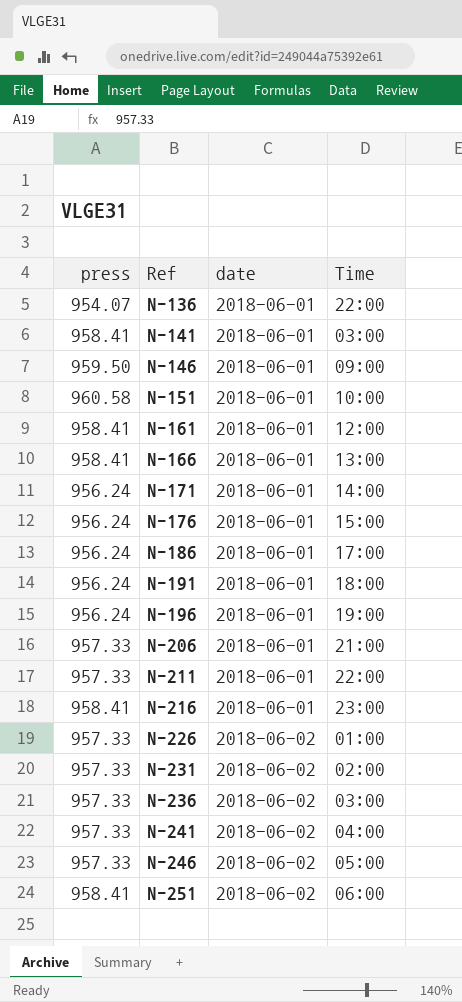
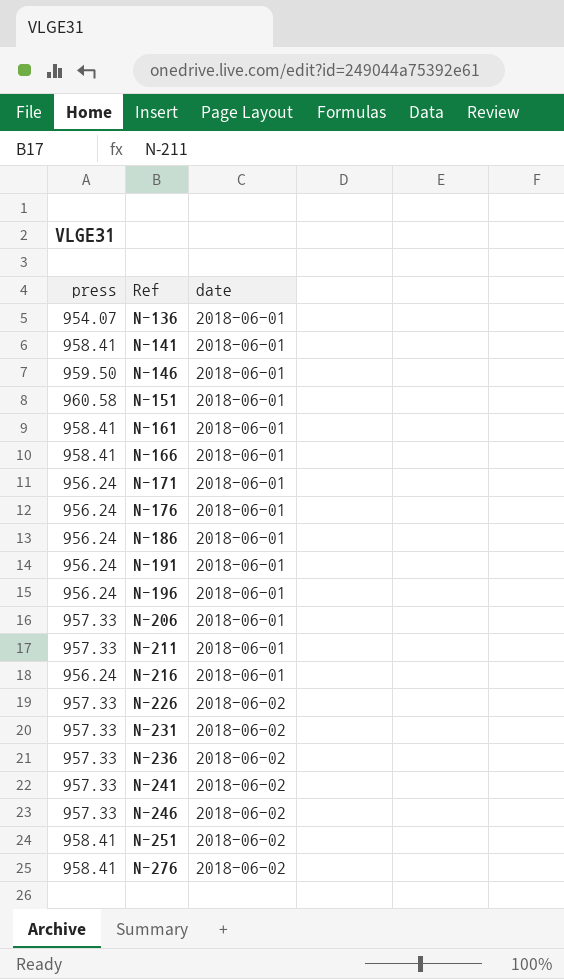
column Time | position: 4 -> none
N-216 | press: 958.41 -> 956.24
row N-276: none -> 958.41 | 2018-06-02

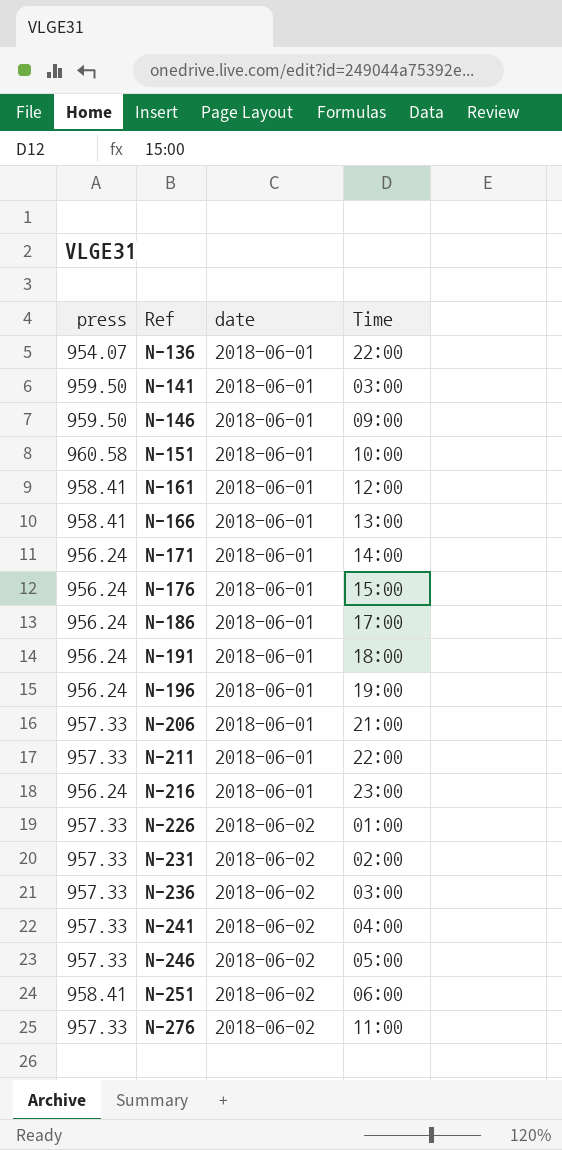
column Time | position: none -> 4
N-141 | press: 958.41 -> 959.50
N-276 | press: 958.41 -> 957.33

